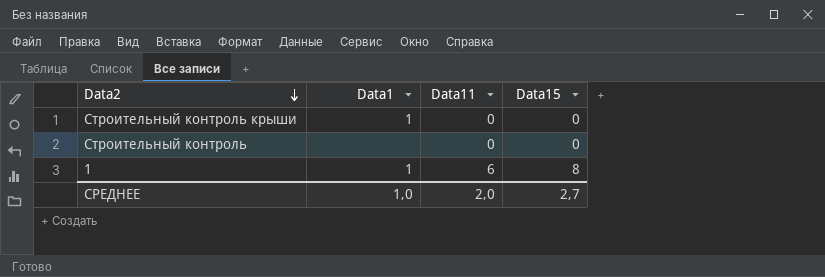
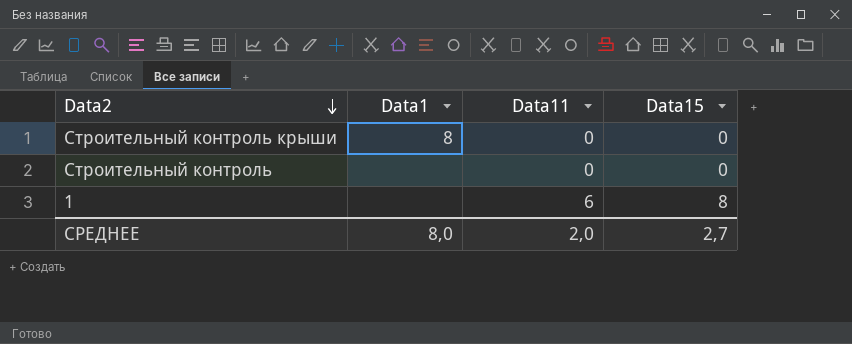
Строительный контроль крыши | Data1: 1 -> 8
1 | Data1: 1 -> none
СРЕДНЕЕ | Data1: 1,0 -> 8,0

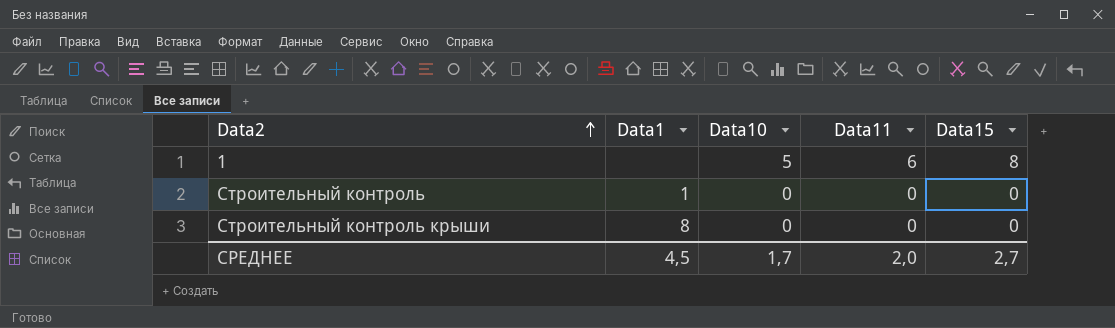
row order: Data2 descending -> Data2 ascending
column Data10 | position: none -> 3
Строительный контроль | Data1: none -> 1
СРЕДНЕЕ | Data1: 8,0 -> 4,5

